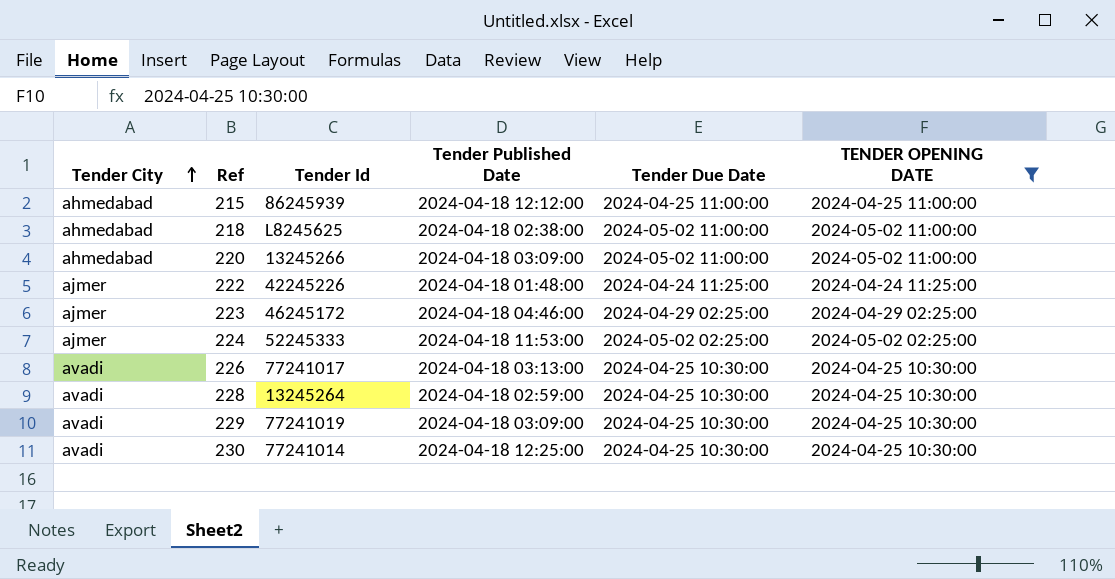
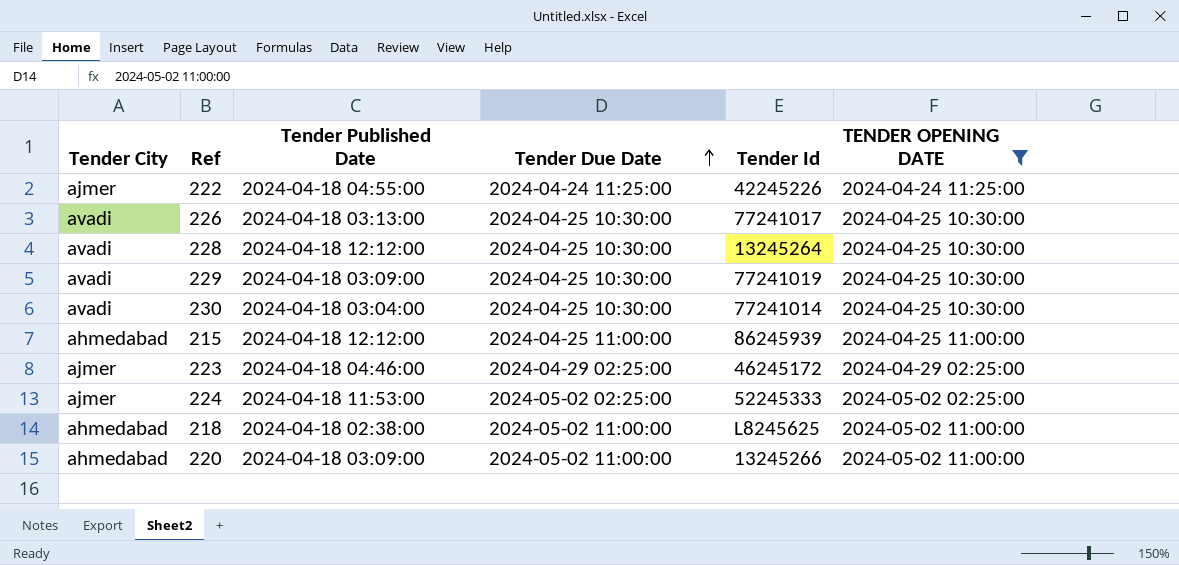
row order: Tender City ascending -> Tender Due Date ascending
column Tender Id | position: 3 -> 5
222 | Tender Published Date: 2024-04-18 01:48:00 -> 2024-04-18 04:55:00
228 | Tender Published Date: 2024-04-18 02:59:00 -> 2024-04-18 12:12:00
230 | Tender Published Date: 2024-04-18 12:25:00 -> 2024-04-18 03:04:00

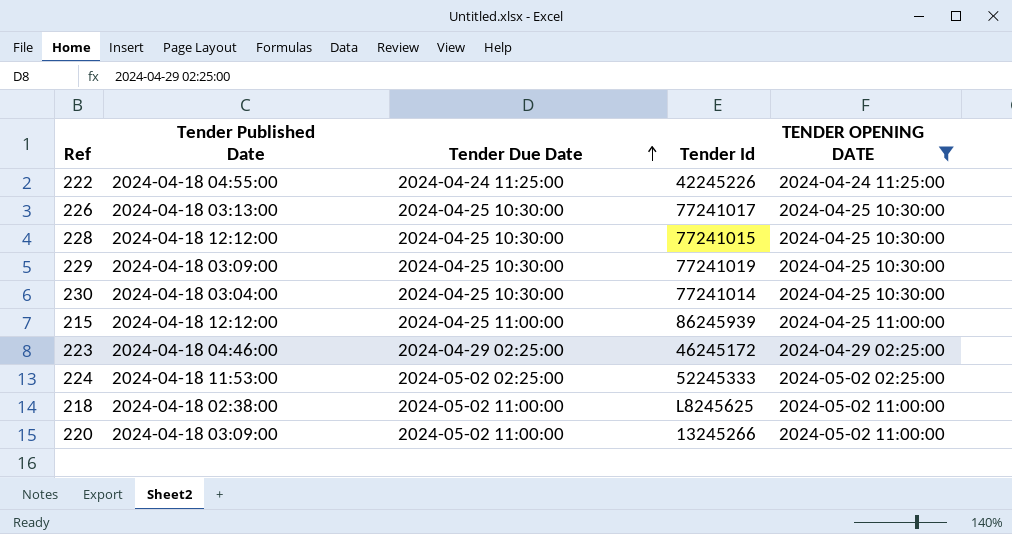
column Tender City | position: 1 -> none
228 | Tender Id: 13245264 -> 77241015

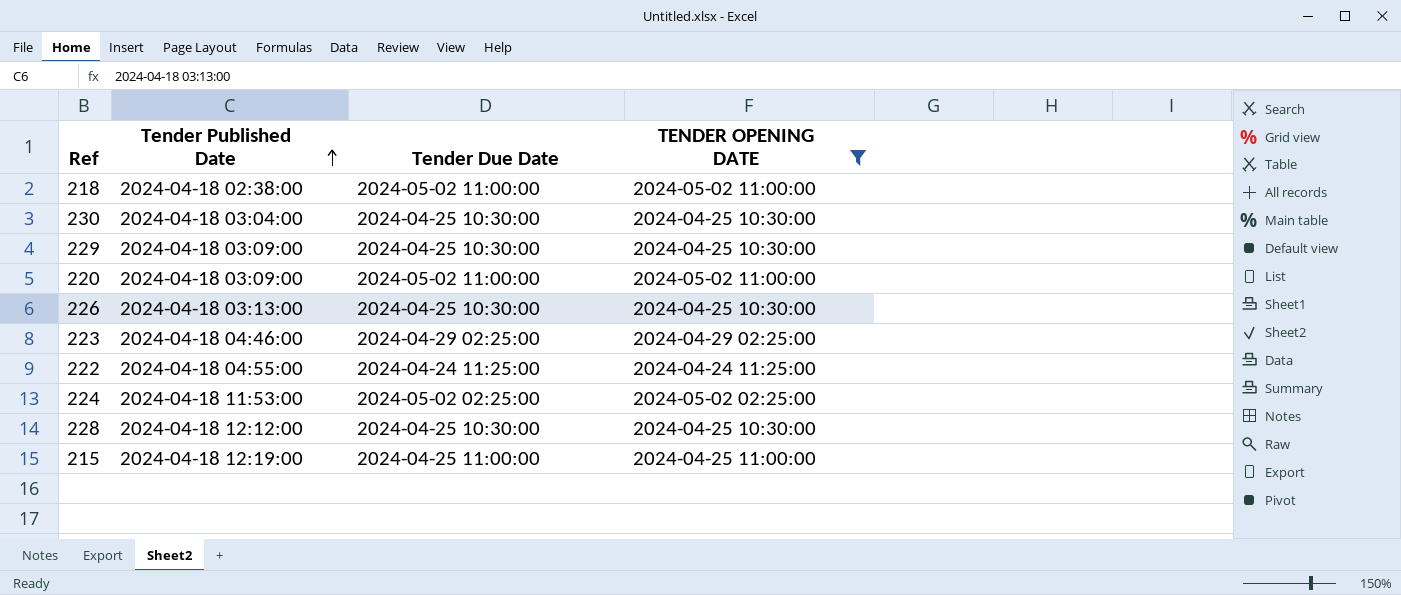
row order: Tender Due Date ascending -> Tender Published Date ascending
column Tender Id | position: 4 -> none
215 | Tender Published Date: 2024-04-18 12:12:00 -> 2024-04-18 12:19:00

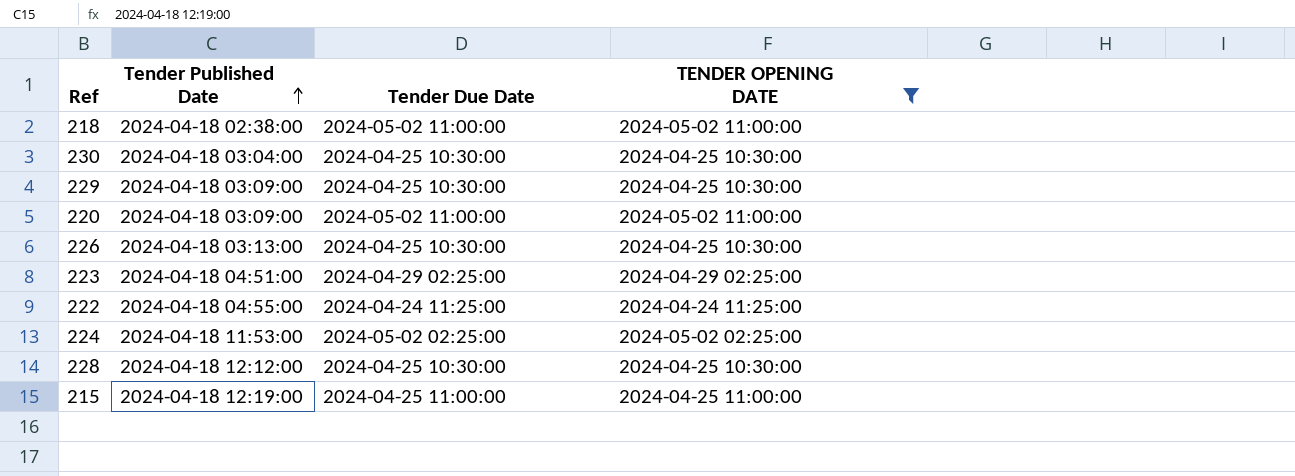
223 | Tender Published Date: 2024-04-18 04:46:00 -> 2024-04-18 04:51:00

